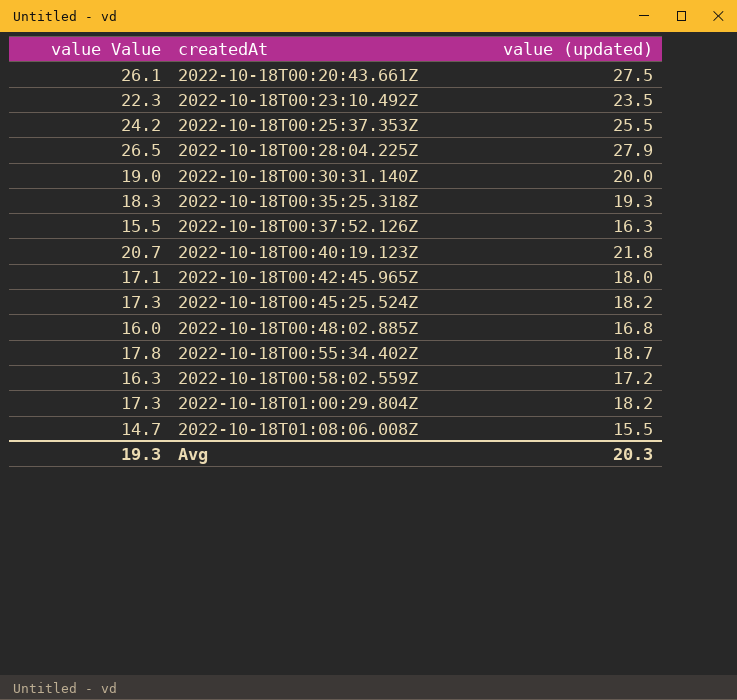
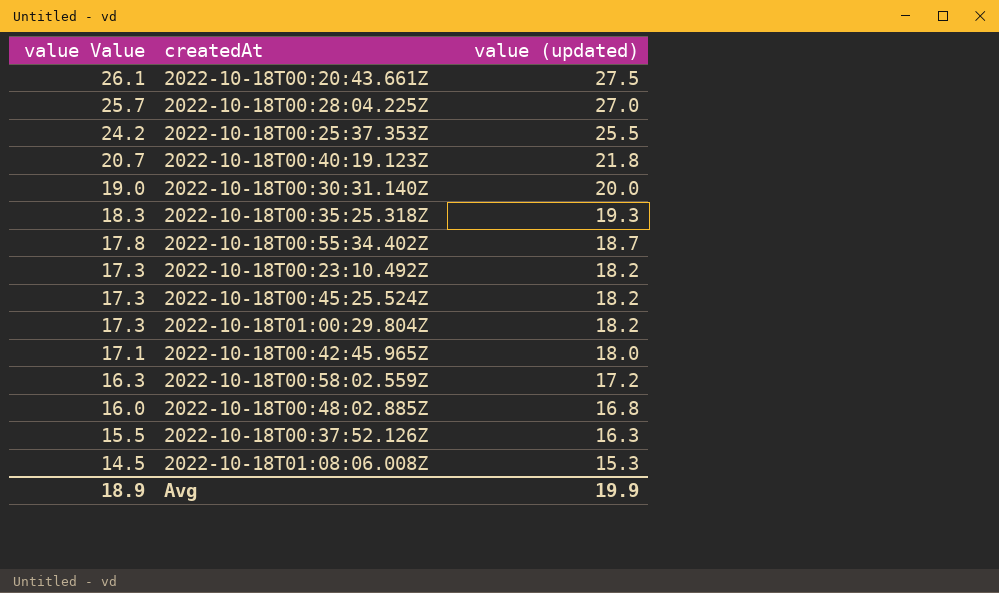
row order: createdAt ascending -> value Value descending
2022-10-18T00:28:04.225Z | value Value: 26.5 -> 25.7
2022-10-18T00:28:04.225Z | value (updated): 27.9 -> 27.0
2022-10-18T00:23:10.492Z | value Value: 22.3 -> 17.3
2022-10-18T00:23:10.492Z | value (updated): 23.5 -> 18.2
2022-10-18T01:08:06.008Z | value Value: 14.7 -> 14.5
2022-10-18T01:08:06.008Z | value (updated): 15.5 -> 15.3
Avg | value Value: 19.3 -> 18.9
Avg | value (updated): 20.3 -> 19.9

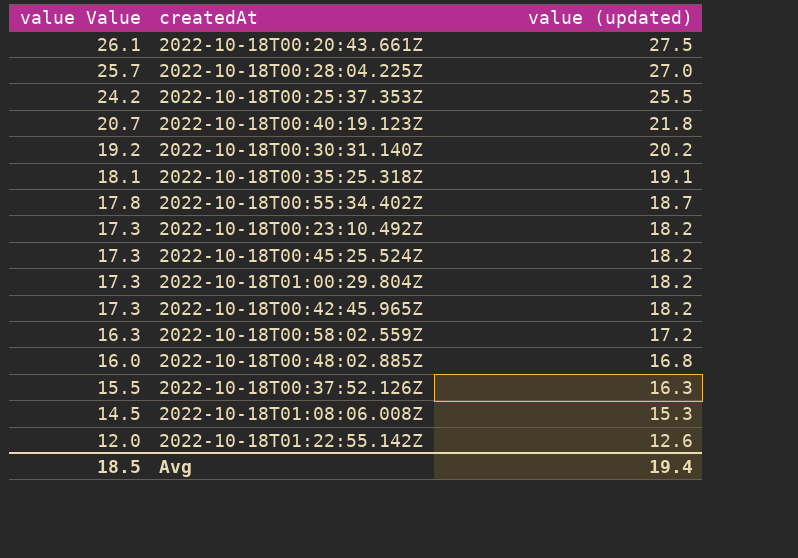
2022-10-18T00:30:31.140Z | value Value: 19.0 -> 19.2
2022-10-18T00:30:31.140Z | value (updated): 20.0 -> 20.2
2022-10-18T00:35:25.318Z | value Value: 18.3 -> 18.1
2022-10-18T00:35:25.318Z | value (updated): 19.3 -> 19.1
2022-10-18T00:42:45.965Z | value Value: 17.1 -> 17.3
2022-10-18T00:42:45.965Z | value (updated): 18.0 -> 18.2
row 2022-10-18T01:22:55.142Z: none -> 12.0 | 12.6
Avg | value Value: 18.9 -> 18.5
Avg | value (updated): 19.9 -> 19.4

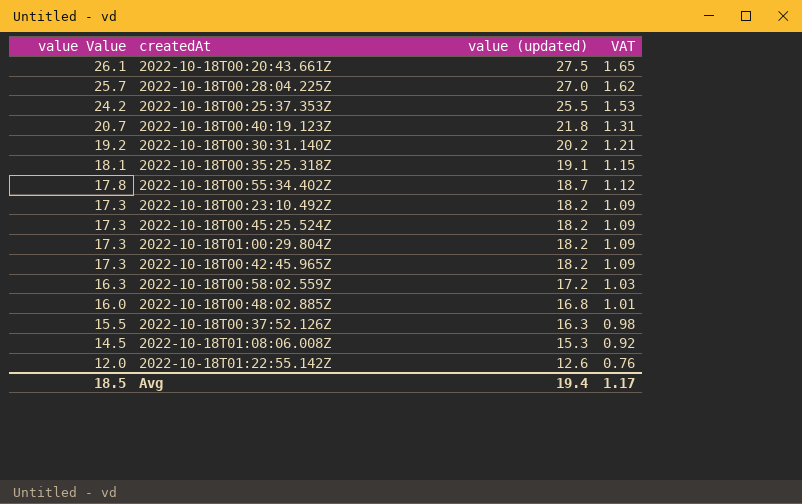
column VAT | formula: none -> [value (updated)] * 0.06

